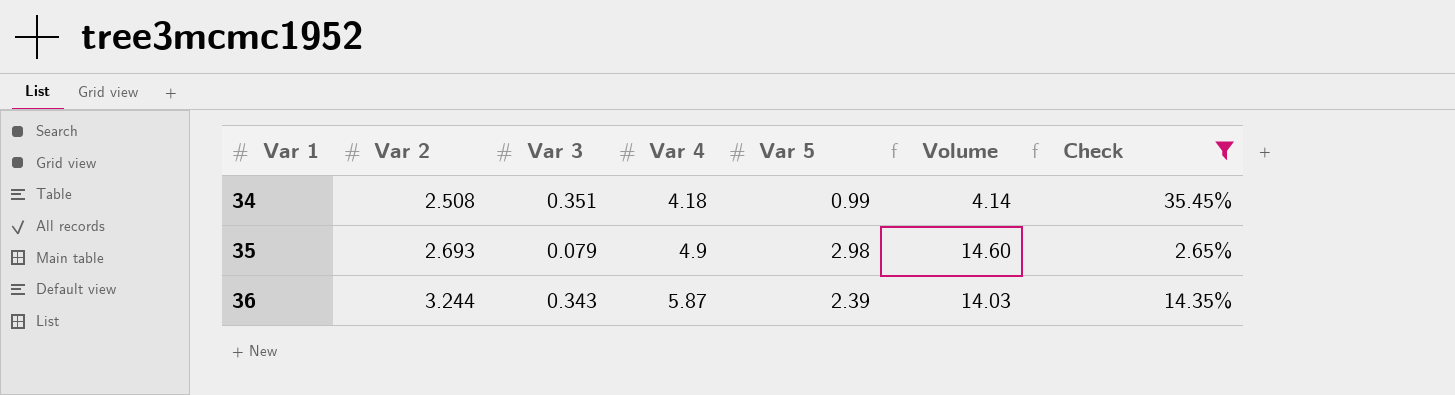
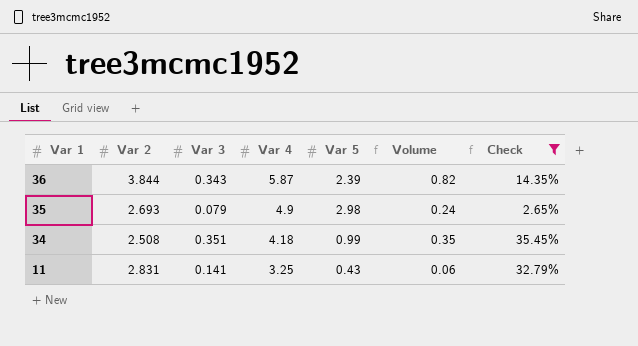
row order: Var 1 ascending -> Var 1 descending
column Volume | formula: [Var 4] * [Var 5] -> [Var 3] * [Var 5]
36 | Var 2: 3.244 -> 3.844
row 11: none -> 2.831 | 0.141 | 3.25 | 0.43 | 0.06 | 32.79%

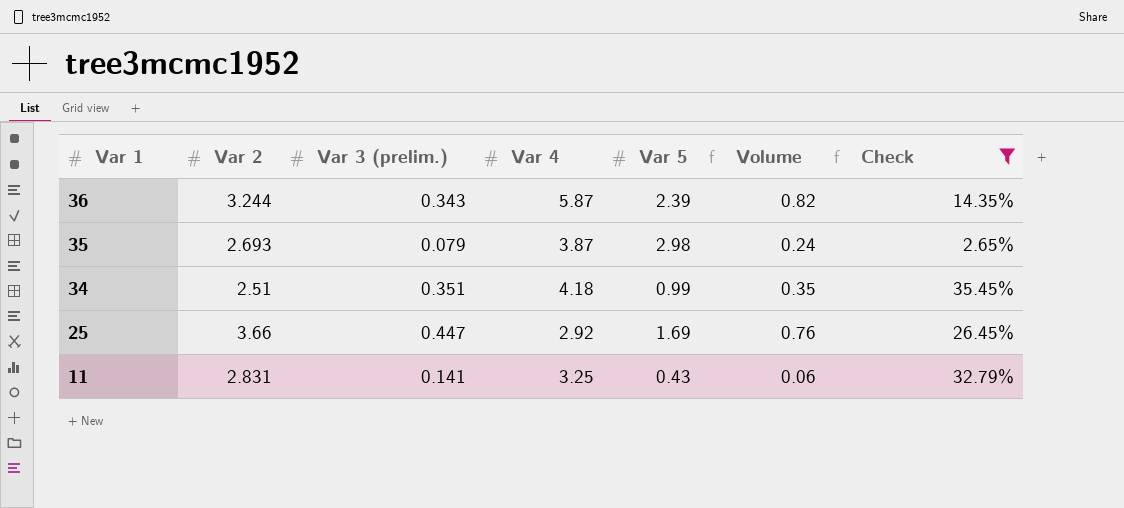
column name: Var 3 -> Var 3 (prelim.)
36 | Var 2: 3.844 -> 3.244
35 | Var 4: 4.9 -> 3.87
34 | Var 2: 2.508 -> 2.51
row 25: none -> 3.66 | 0.447 | 2.92 | 1.69 | 0.76 | 26.45%

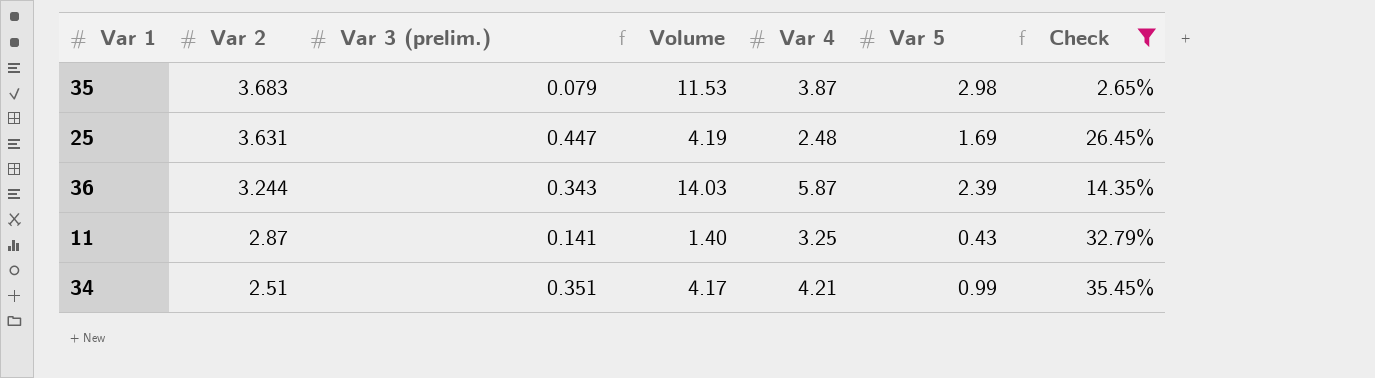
row order: Var 1 descending -> Var 2 descending
column Volume | formula: [Var 3 (prelim.)] * [Var 5] -> [Var 4] * [Var 5]
column Volume | position: 6 -> 4
35 | Var 2: 2.693 -> 3.683
25 | Var 2: 3.66 -> 3.631
25 | Var 4: 2.92 -> 2.48
11 | Var 2: 2.831 -> 2.87
34 | Var 4: 4.18 -> 4.21

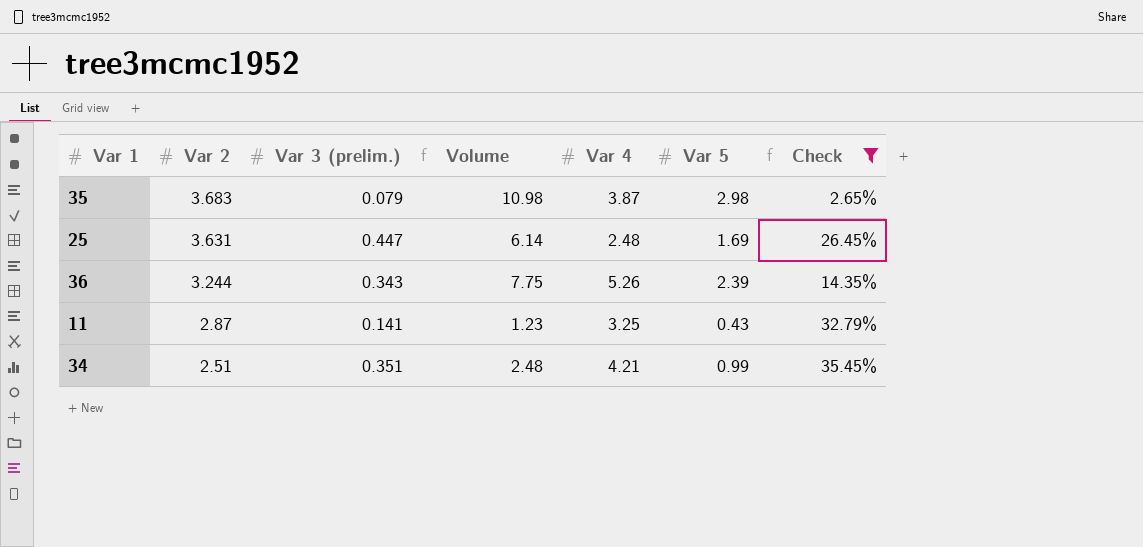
column Volume | formula: [Var 4] * [Var 5] -> [Var 2] * [Var 5]
36 | Var 4: 5.87 -> 5.26

